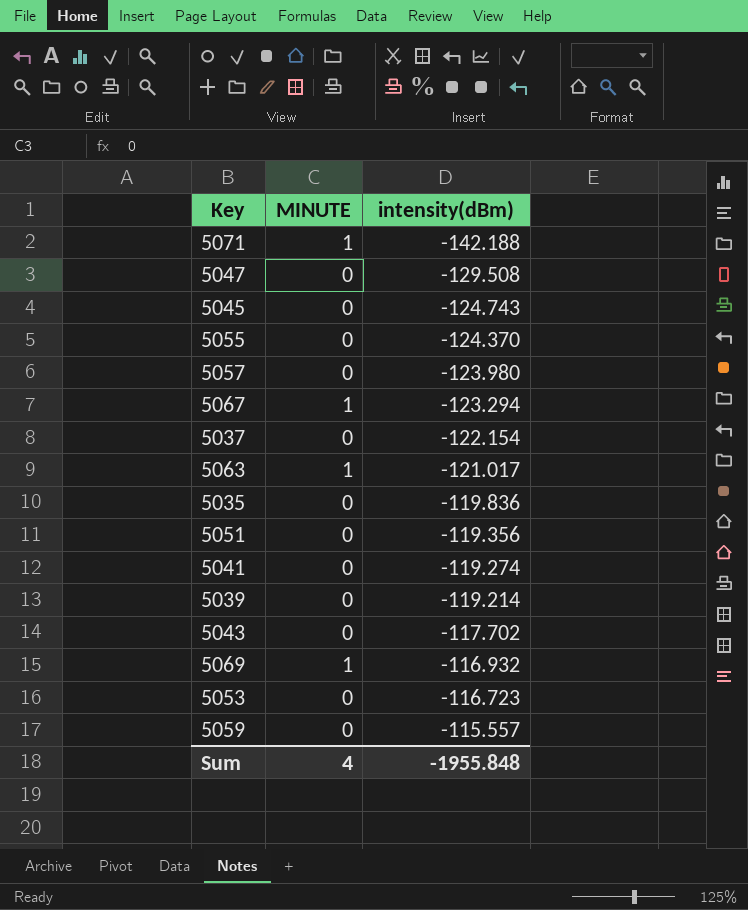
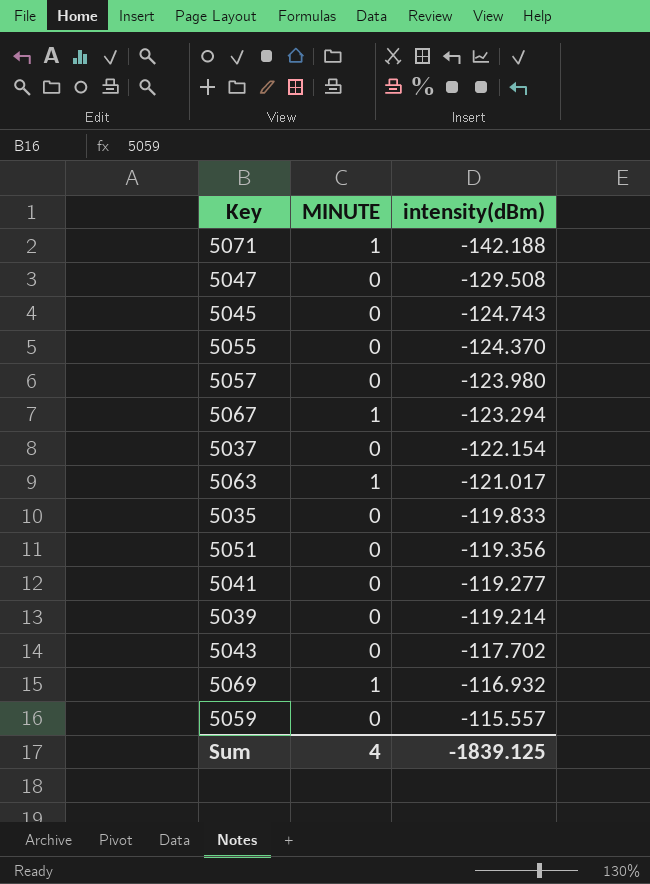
row 5053: 0 | -116.723 -> none
5035 | intensity(dBm): -119.836 -> -119.833
5041 | intensity(dBm): -119.274 -> -119.277
Sum | intensity(dBm): -1955.848 -> -1839.125

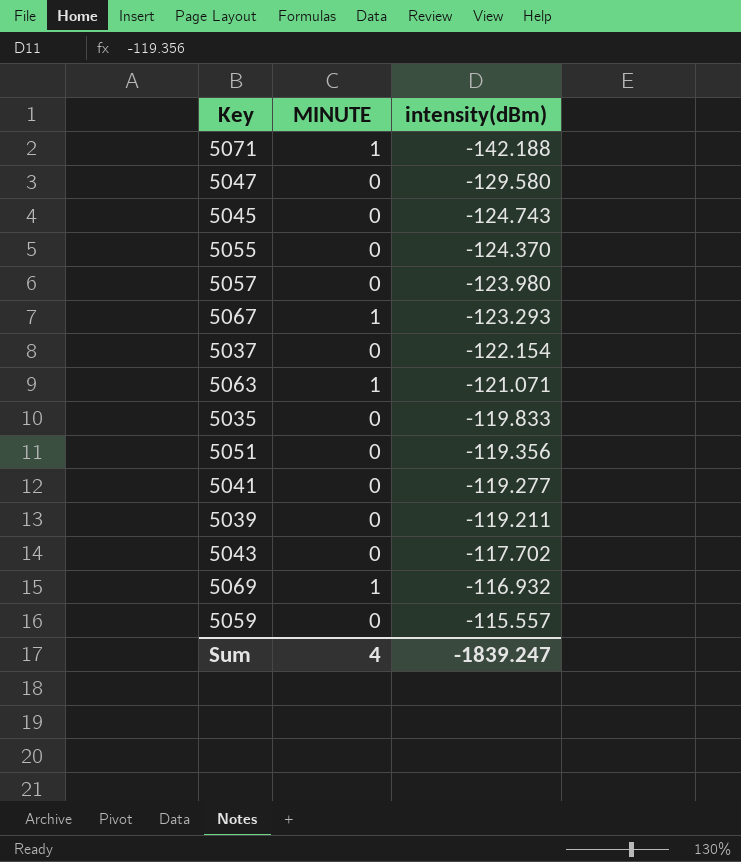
5047 | intensity(dBm): -129.508 -> -129.580
5067 | intensity(dBm): -123.294 -> -123.293
5063 | intensity(dBm): -121.017 -> -121.071
5039 | intensity(dBm): -119.214 -> -119.211
Sum | intensity(dBm): -1839.125 -> -1839.247

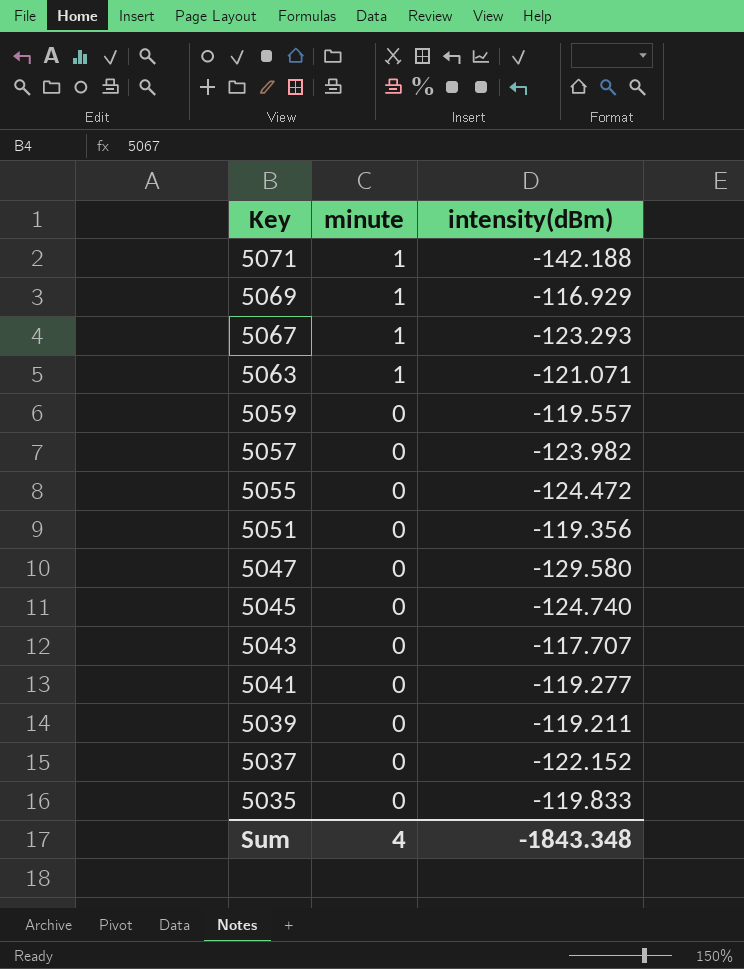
row order: intensity(dBm) ascending -> Key descending
column name: MINUTE -> minute
5069 | intensity(dBm): -116.932 -> -116.929
5059 | intensity(dBm): -115.557 -> -119.557
5057 | intensity(dBm): -123.980 -> -123.982
5055 | intensity(dBm): -124.370 -> -124.472
5045 | intensity(dBm): -124.743 -> -124.740
5043 | intensity(dBm): -117.702 -> -117.707
5037 | intensity(dBm): -122.154 -> -122.152
Sum | intensity(dBm): -1839.247 -> -1843.348

